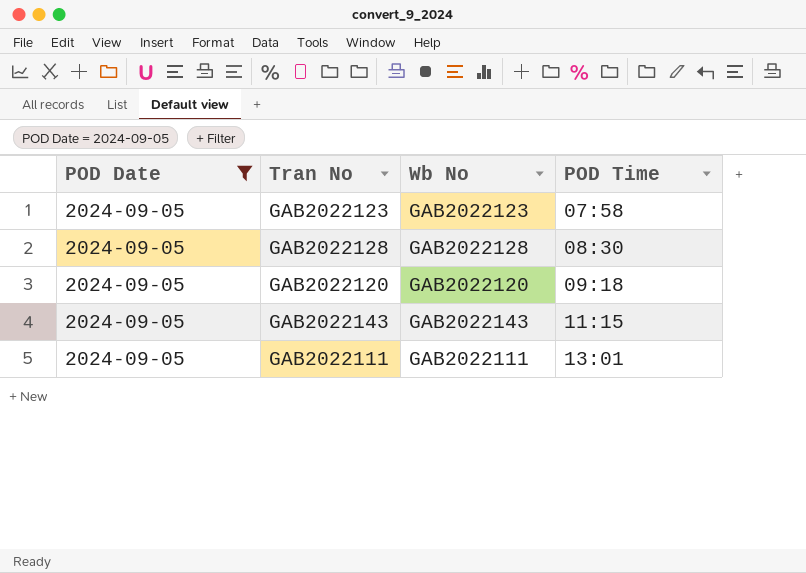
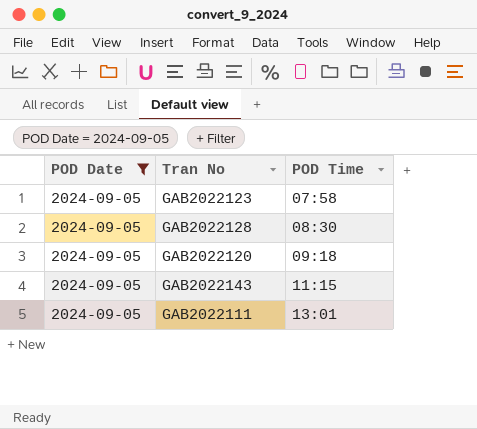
column Wb No | position: 3 -> none

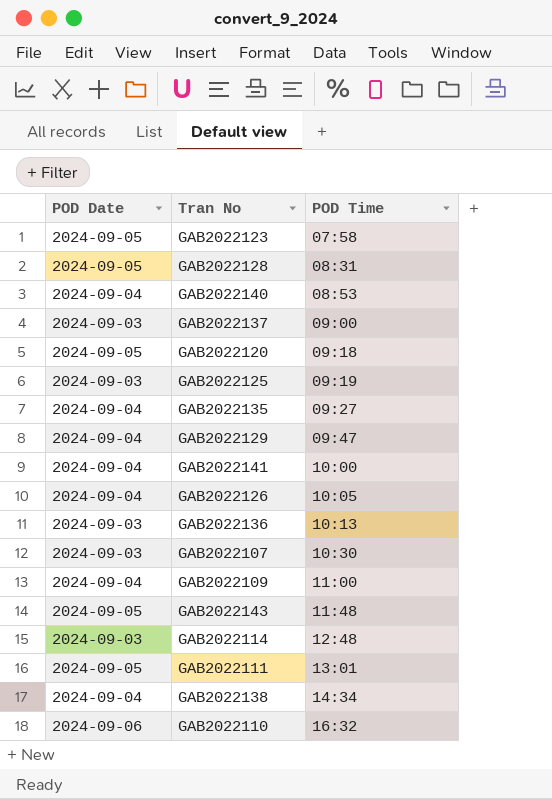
filter: POD Date = 2024-09-05 -> none
GAB2022128 | POD Time: 08:30 -> 08:31
GAB2022143 | POD Time: 11:15 -> 11:48

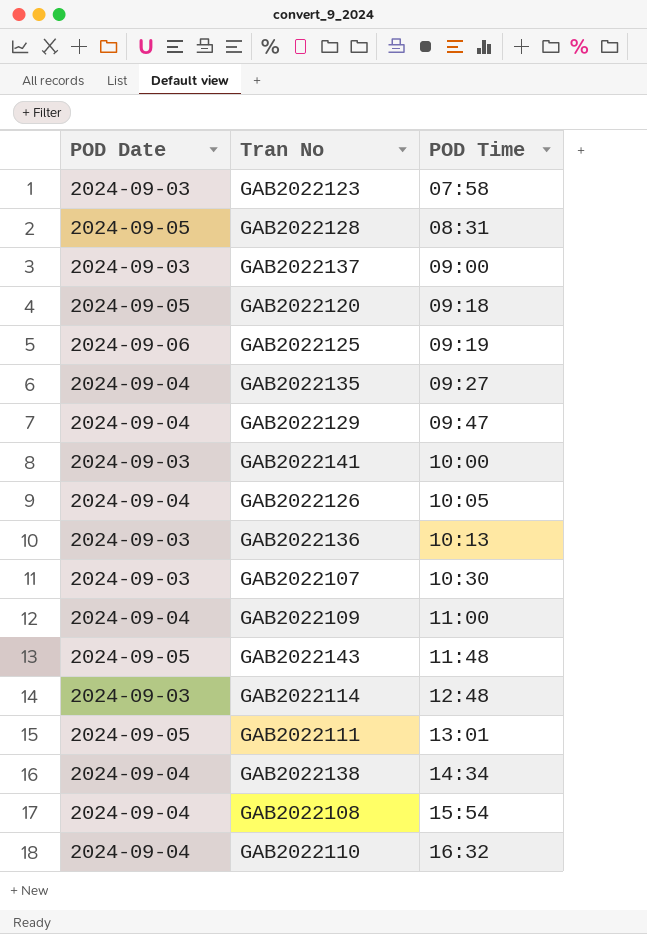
row GAB2022140: 2024-09-04 | 08:53 -> none
GAB2022123 | POD Date: 2024-09-05 -> 2024-09-03
GAB2022125 | POD Date: 2024-09-03 -> 2024-09-06
GAB2022141 | POD Date: 2024-09-04 -> 2024-09-03
row GAB2022108: none -> 2024-09-04 | 15:54
GAB2022110 | POD Date: 2024-09-06 -> 2024-09-04

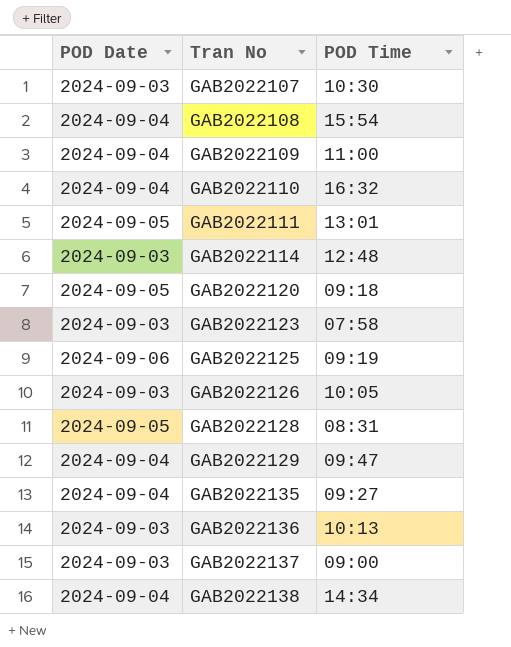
row order: POD Time ascending -> Tran No ascending
row GAB2022141: 2024-09-03 | 10:00 -> none
row GAB2022143: 2024-09-05 | 11:48 -> none
GAB2022126 | POD Date: 2024-09-04 -> 2024-09-03

